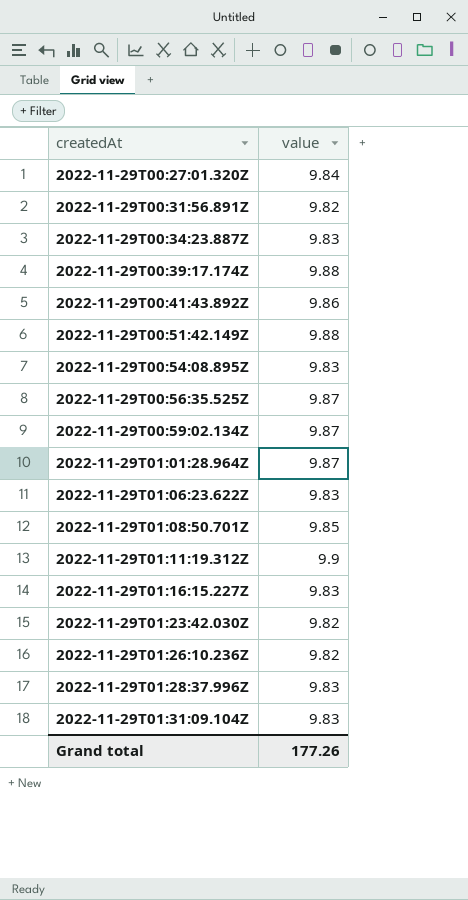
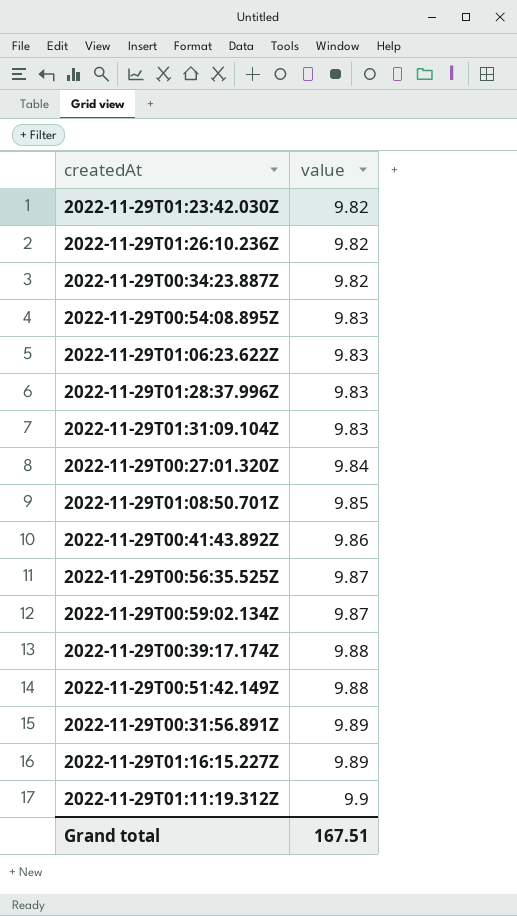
row order: createdAt ascending -> value ascending
row 2022-11-29T01:01:28.964Z: 9.87 -> none
2022-11-29T00:34:23.887Z | value: 9.83 -> 9.82
2022-11-29T00:31:56.891Z | value: 9.82 -> 9.89
2022-11-29T01:16:15.227Z | value: 9.83 -> 9.89
Grand total | value: 177.26 -> 167.51

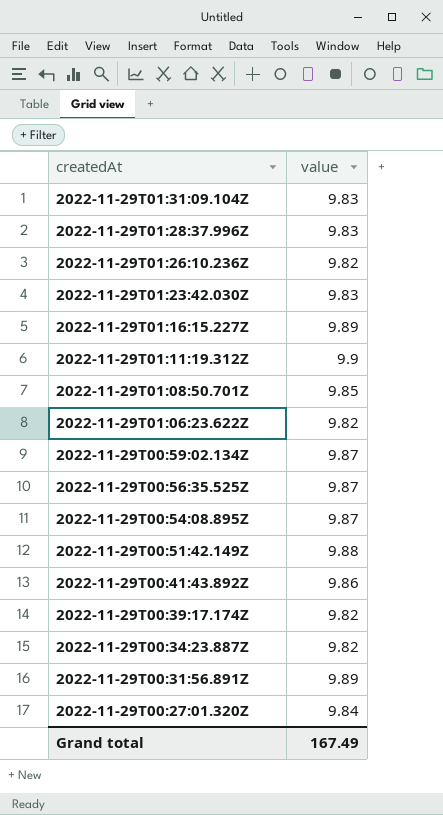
row order: value ascending -> createdAt descending
2022-11-29T01:23:42.030Z | value: 9.82 -> 9.83
2022-11-29T01:06:23.622Z | value: 9.83 -> 9.82
2022-11-29T00:54:08.895Z | value: 9.83 -> 9.87
2022-11-29T00:39:17.174Z | value: 9.88 -> 9.82
Grand total | value: 167.51 -> 167.49

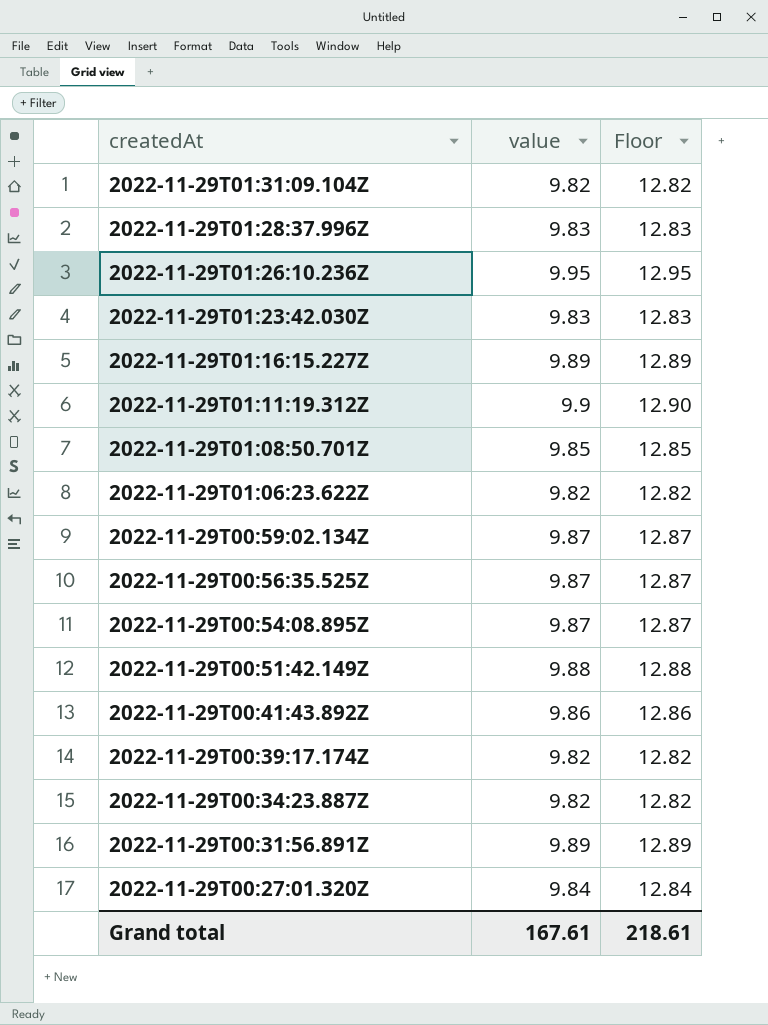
column Floor | formula: none -> [value] + 3
2022-11-29T01:31:09.104Z | value: 9.83 -> 9.82
2022-11-29T01:26:10.236Z | value: 9.82 -> 9.95
Grand total | value: 167.49 -> 167.61

